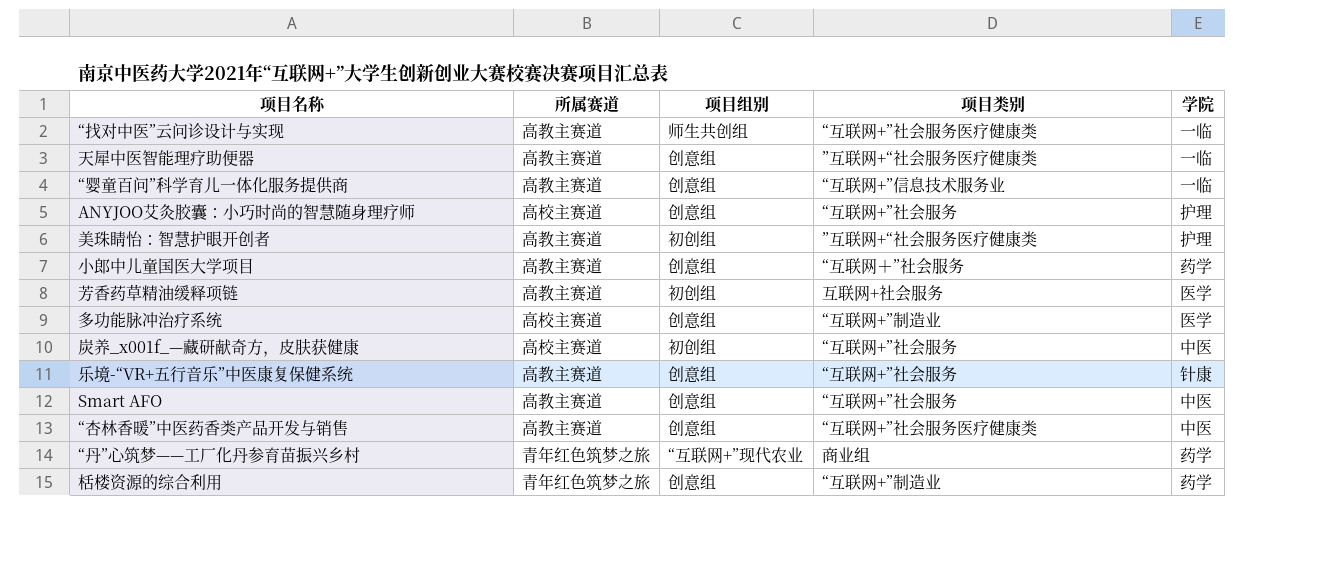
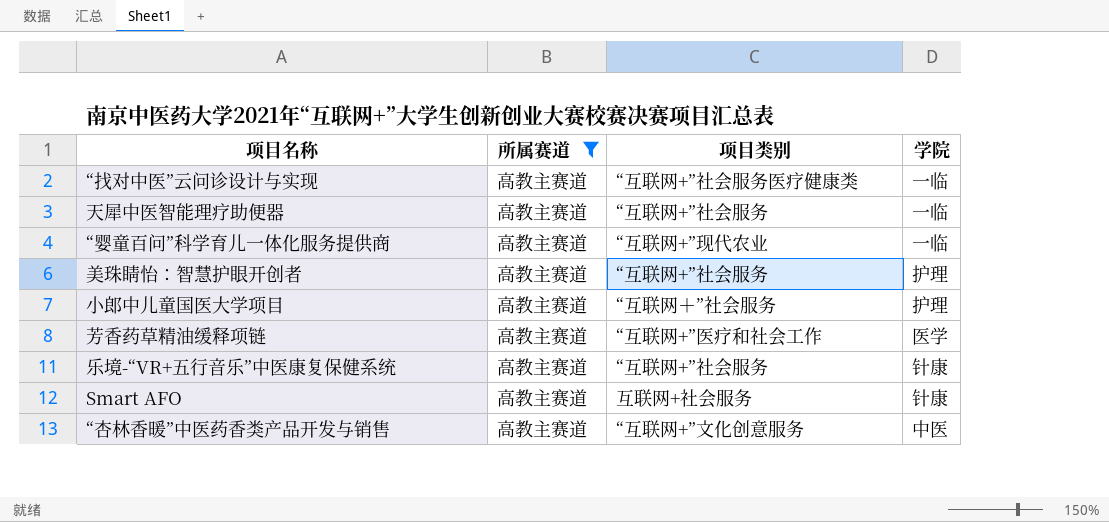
filter: none -> 所属赛道 = 高教主赛道
column 项目组别 | position: 3 -> none
天犀中医智能理疗助便器 | 项目类别: ”互联网+“社会服务医疗健康类 -> “互联网+”社会服务
“婴童百问”科学育儿一体化服务提供商 | 项目类别: “互联网+”信息技术服务业 -> “互联网+”现代农业
美珠睛怡：智慧护眼开创者 | 项目类别: ”互联网+“社会服务医疗健康类 -> “互联网+”社会服务
小郎中儿童国医大学项目 | 学院: 药学 -> 护理
芳香药草精油缓释项链 | 项目类别: 互联网+社会服务 -> “互联网+”医疗和社会工作
Smart AFO | 项目类别: “互联网+”社会服务 -> 互联网+社会服务
Smart AFO | 学院: 中医 -> 针康
“杏林香暖”中医药香类产品开发与销售 | 项目类别: “互联网+”社会服务医疗健康类 -> “互联网+”文化创意服务

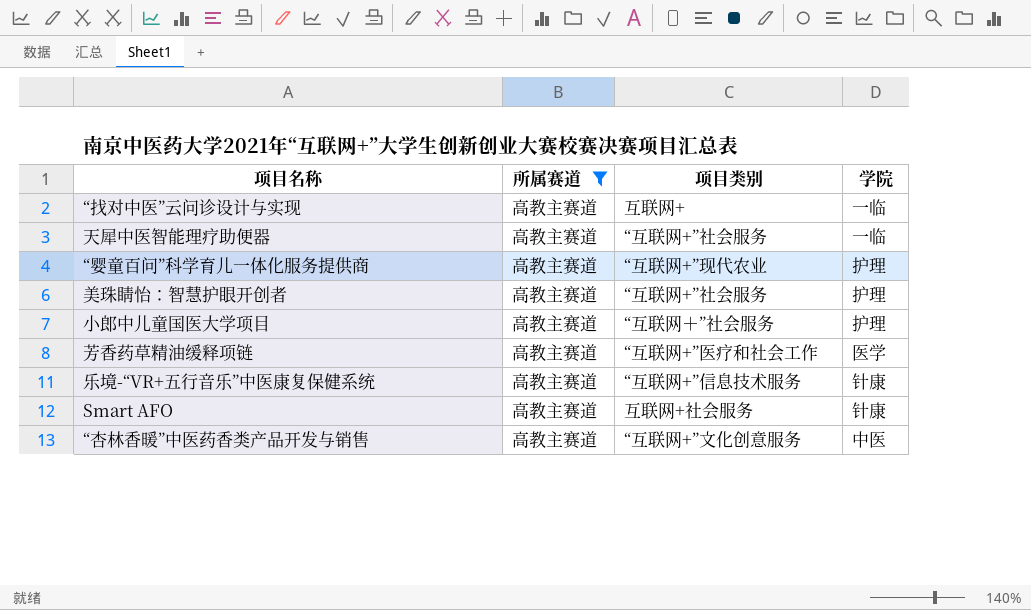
“找对中医”云问诊设计与实现 | 项目类别: “互联网+”社会服务医疗健康类 -> 互联网+
“婴童百问”科学育儿一体化服务提供商 | 学院: 一临 -> 护理
乐境-“VR+五行音乐”中医康复保健系统 | 项目类别: “互联网+”社会服务 -> “互联网+”信息技术服务

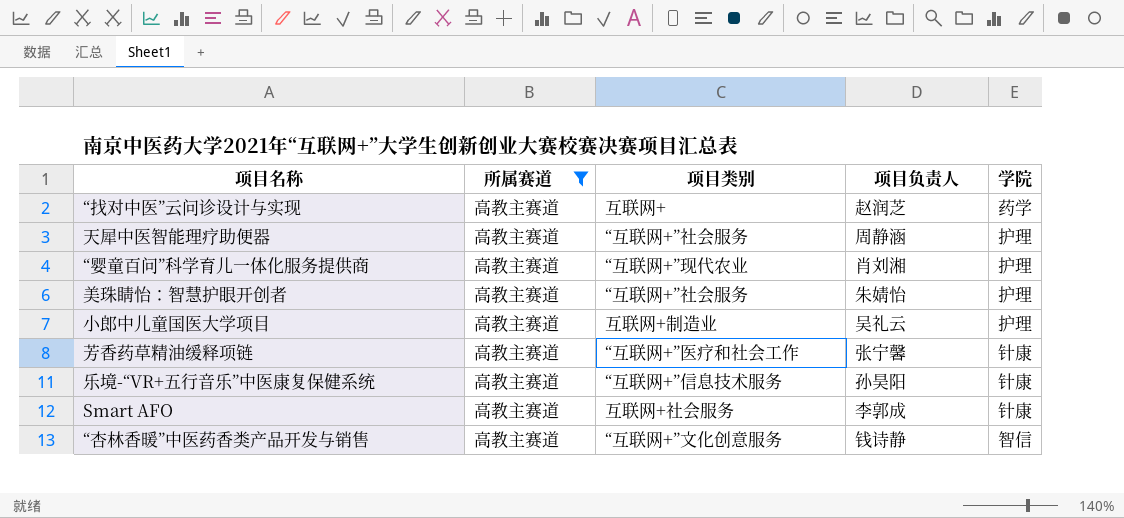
column 项目负责人 | position: none -> 4
“找对中医”云问诊设计与实现 | 学院: 一临 -> 药学
天犀中医智能理疗助便器 | 学院: 一临 -> 护理
小郎中儿童国医大学项目 | 项目类别: “互联网＋”社会服务 -> 互联网+制造业
芳香药草精油缓释项链 | 学院: 医学 -> 针康
“杏林香暖”中医药香类产品开发与销售 | 学院: 中医 -> 智信

